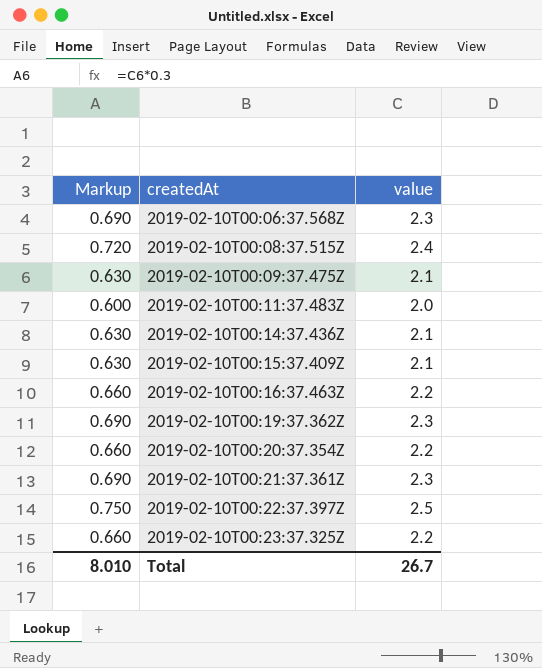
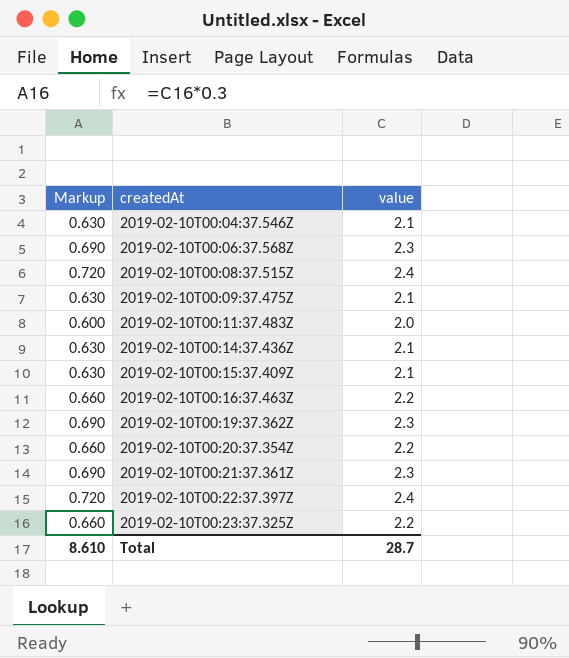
row 2019-02-10T00:04:37.546Z: none -> 0.630 | 2.1
2019-02-10T00:22:37.397Z | Markup: 0.750 -> 0.720
2019-02-10T00:22:37.397Z | value: 2.5 -> 2.4
Total | Markup: 8.010 -> 8.610
Total | value: 26.7 -> 28.7

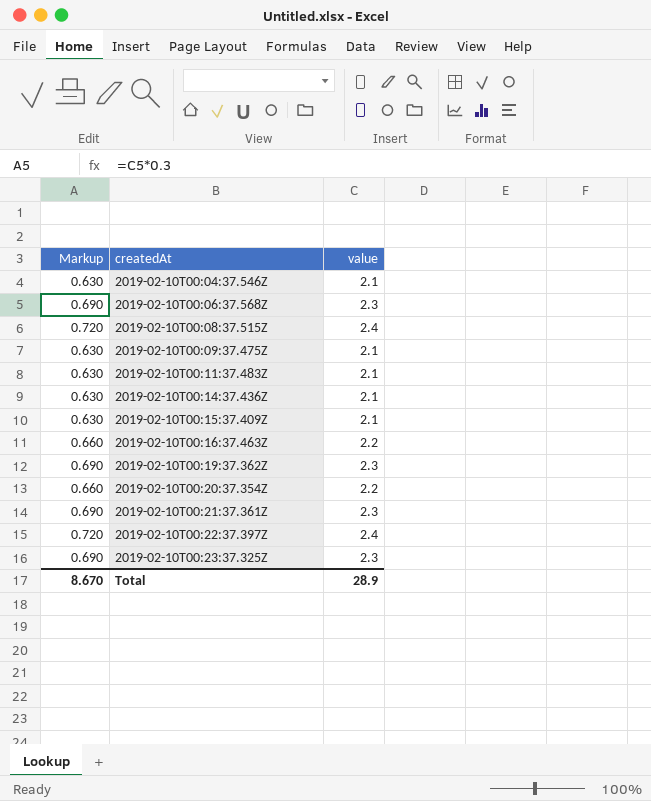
2019-02-10T00:11:37.483Z | Markup: 0.600 -> 0.630
2019-02-10T00:11:37.483Z | value: 2.0 -> 2.1
2019-02-10T00:23:37.325Z | Markup: 0.660 -> 0.690
2019-02-10T00:23:37.325Z | value: 2.2 -> 2.3
Total | Markup: 8.610 -> 8.670
Total | value: 28.7 -> 28.9

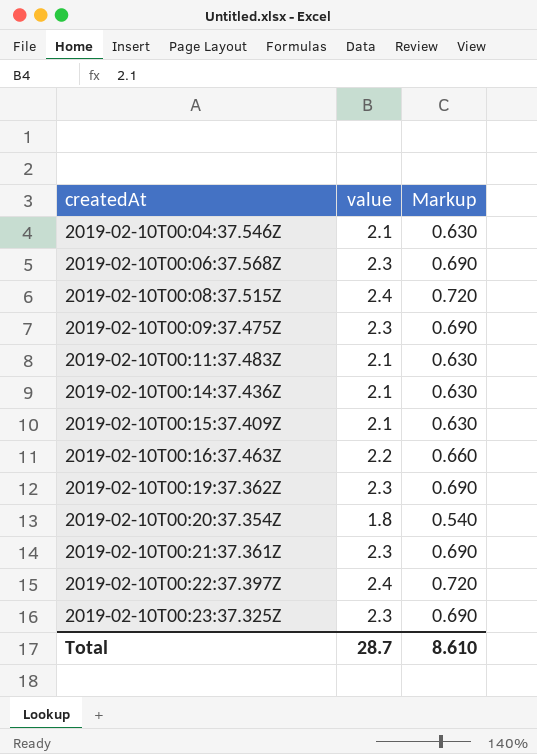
column Markup | position: 1 -> 3
2019-02-10T00:09:37.475Z | value: 2.1 -> 2.3
2019-02-10T00:09:37.475Z | Markup: 0.630 -> 0.690
2019-02-10T00:20:37.354Z | value: 2.2 -> 1.8
2019-02-10T00:20:37.354Z | Markup: 0.660 -> 0.540
Total | value: 28.9 -> 28.7
Total | Markup: 8.670 -> 8.610

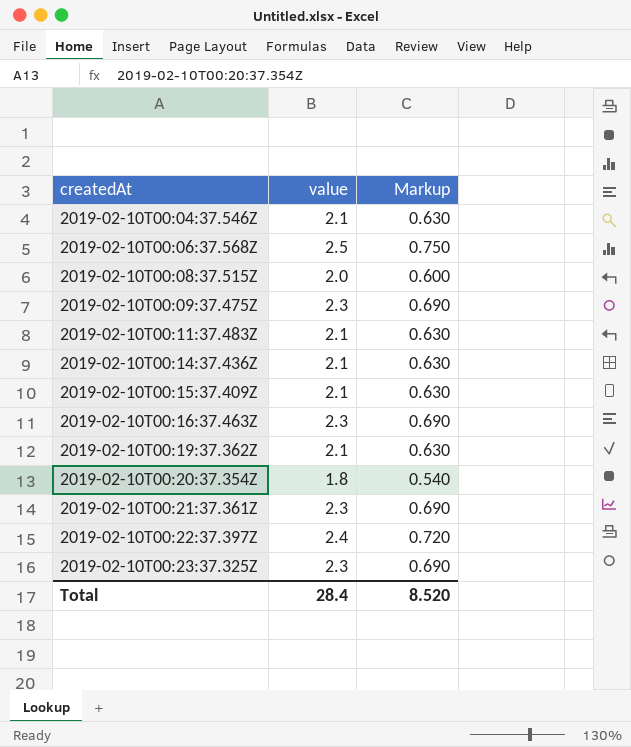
2019-02-10T00:06:37.568Z | value: 2.3 -> 2.5
2019-02-10T00:06:37.568Z | Markup: 0.690 -> 0.750
2019-02-10T00:08:37.515Z | value: 2.4 -> 2.0
2019-02-10T00:08:37.515Z | Markup: 0.720 -> 0.600
2019-02-10T00:16:37.463Z | value: 2.2 -> 2.3
2019-02-10T00:16:37.463Z | Markup: 0.660 -> 0.690
2019-02-10T00:19:37.362Z | value: 2.3 -> 2.1
2019-02-10T00:19:37.362Z | Markup: 0.690 -> 0.630
Total | value: 28.7 -> 28.4
Total | Markup: 8.610 -> 8.520

